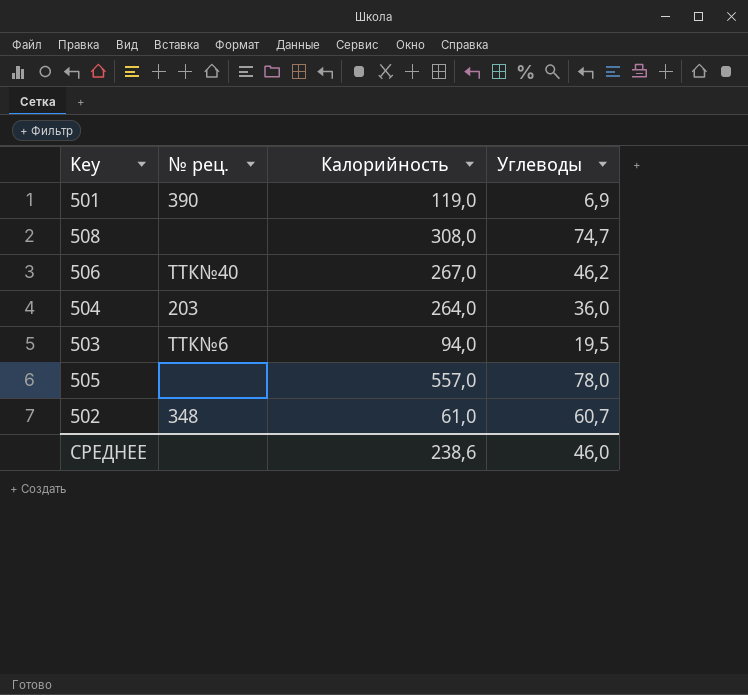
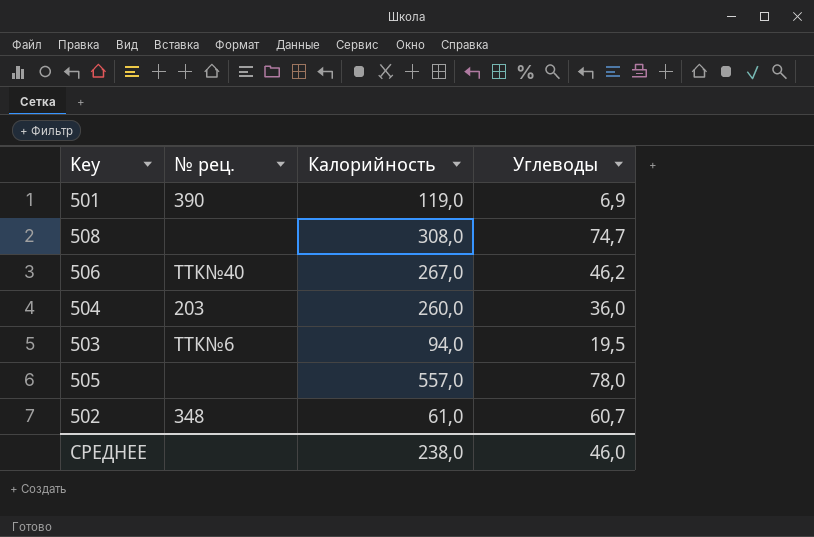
504 | Калорийность: 264,0 -> 260,0
СРЕДНЕЕ | Калорийность: 238,6 -> 238,0

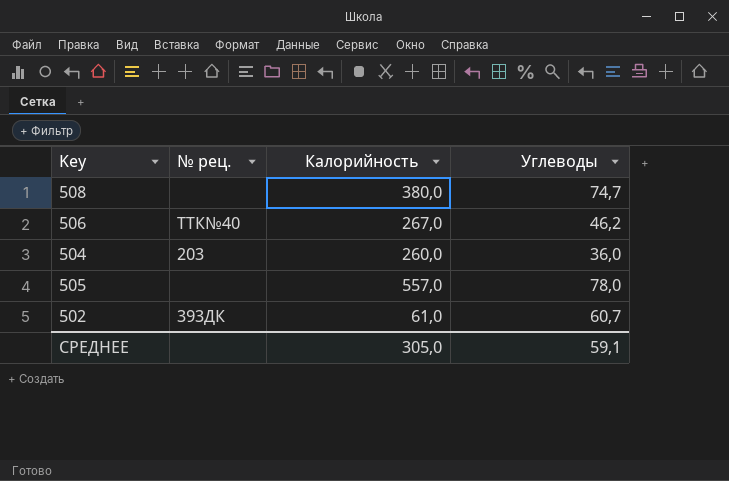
row 501: 390 | 119,0 | 6,9 -> none
row 503: ТТК№6 | 94,0 | 19,5 -> none
508 | Калорийность: 308,0 -> 380,0
502 | № рец.: 348 -> 393ДК
СРЕДНЕЕ | Калорийность: 238,0 -> 305,0
СРЕДНЕЕ | Углеводы: 46,0 -> 59,1

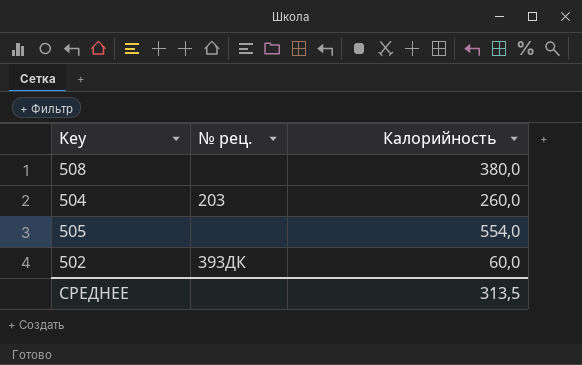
column Углеводы | position: 4 -> none
row 506: ТТК№40 | 267,0 | 46,2 -> none
505 | Калорийность: 557,0 -> 554,0
502 | Калорийность: 61,0 -> 60,0
СРЕДНЕЕ | Калорийность: 305,0 -> 313,5

